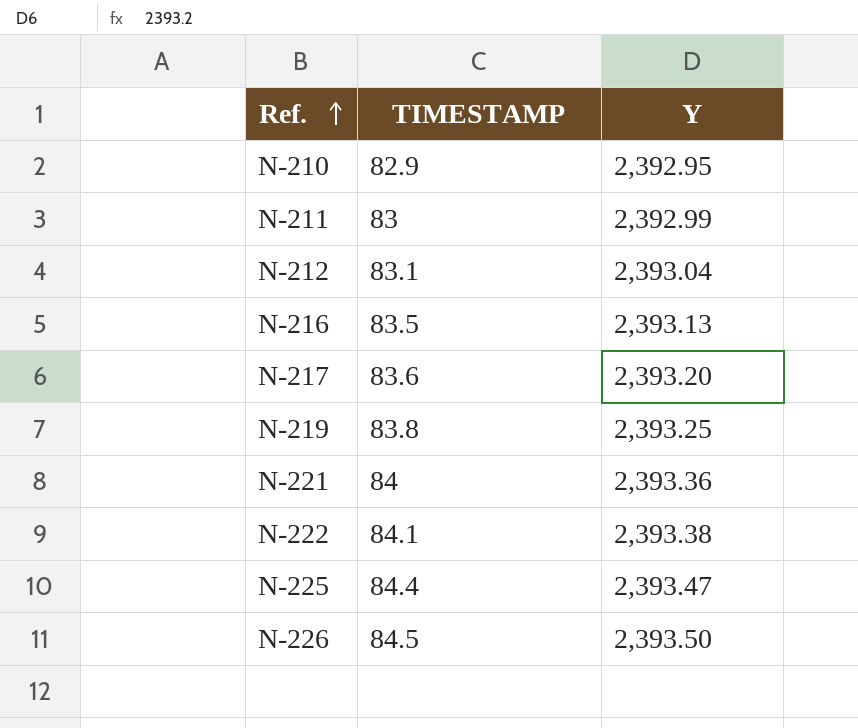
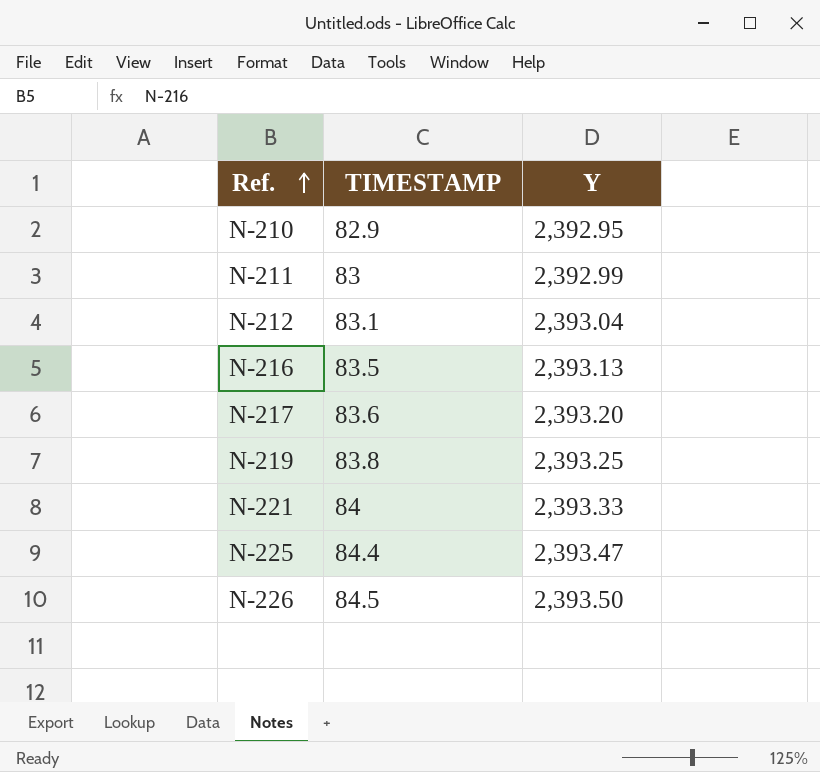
row N-222: 84.1 | 2,393.38 -> none
N-221 | Y: 2,393.36 -> 2,393.33

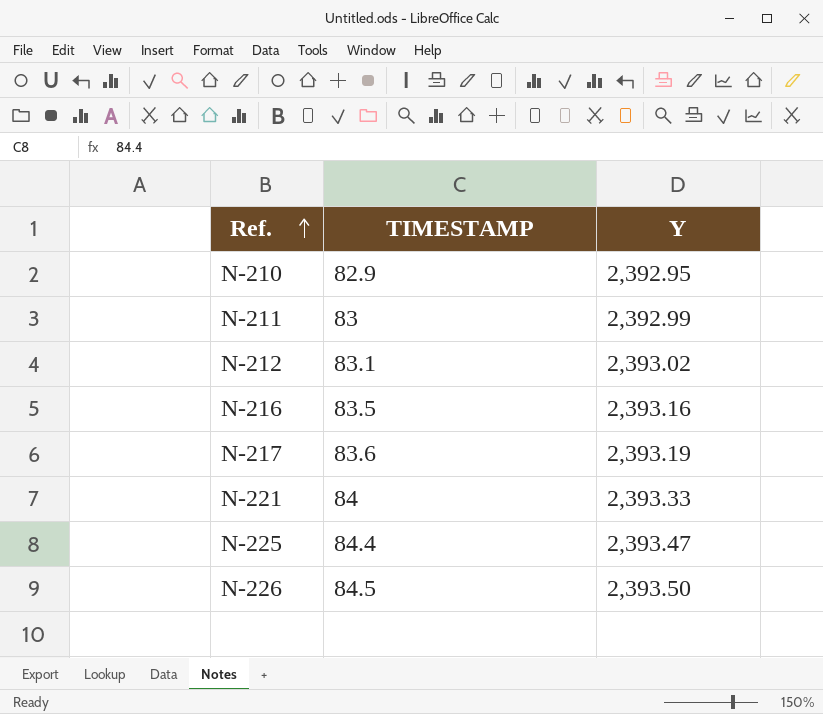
row N-219: 83.8 | 2,393.25 -> none
N-212 | Y: 2,393.04 -> 2,393.02
N-216 | Y: 2,393.13 -> 2,393.16
N-217 | Y: 2,393.20 -> 2,393.19

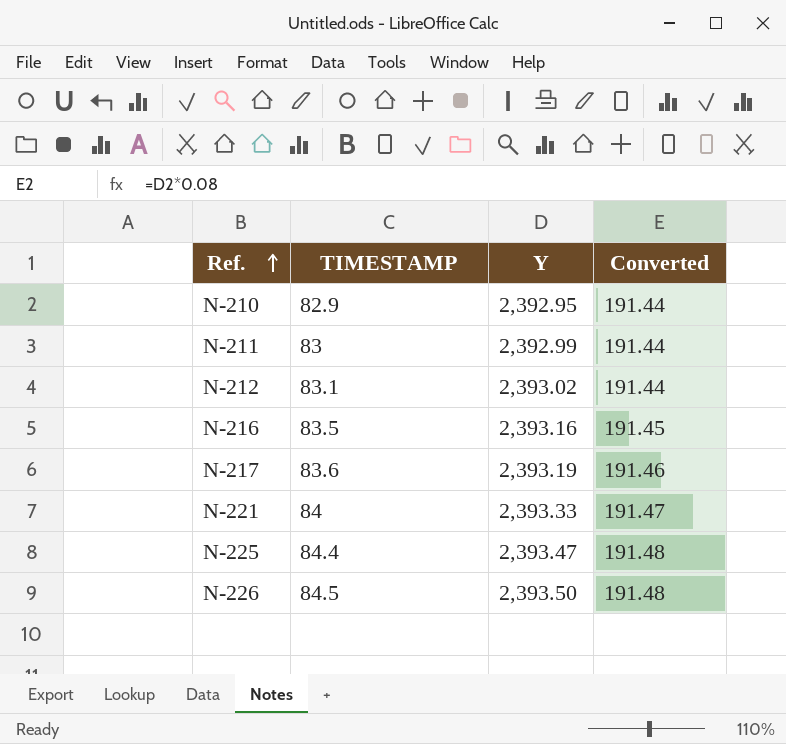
column Converted | formula: none -> [Y] * 0.08

